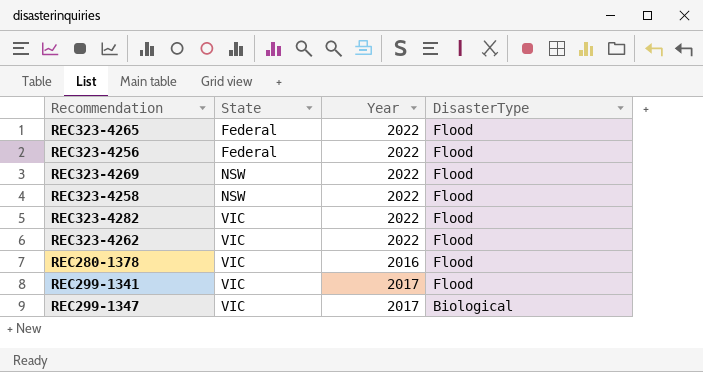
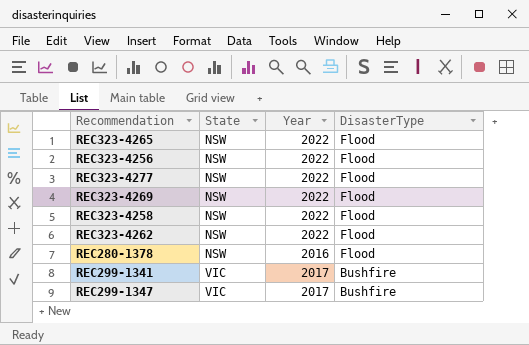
row REC323-4282: VIC | 2022 | Flood -> none
REC323-4265 | State: Federal -> NSW
REC323-4256 | State: Federal -> NSW
row REC323-4277: none -> NSW | 2022 | Flood
REC323-4262 | State: VIC -> NSW
REC280-1378 | State: VIC -> NSW
REC299-1341 | DisasterType: Flood -> Bushfire
REC299-1347 | DisasterType: Biological -> Bushfire

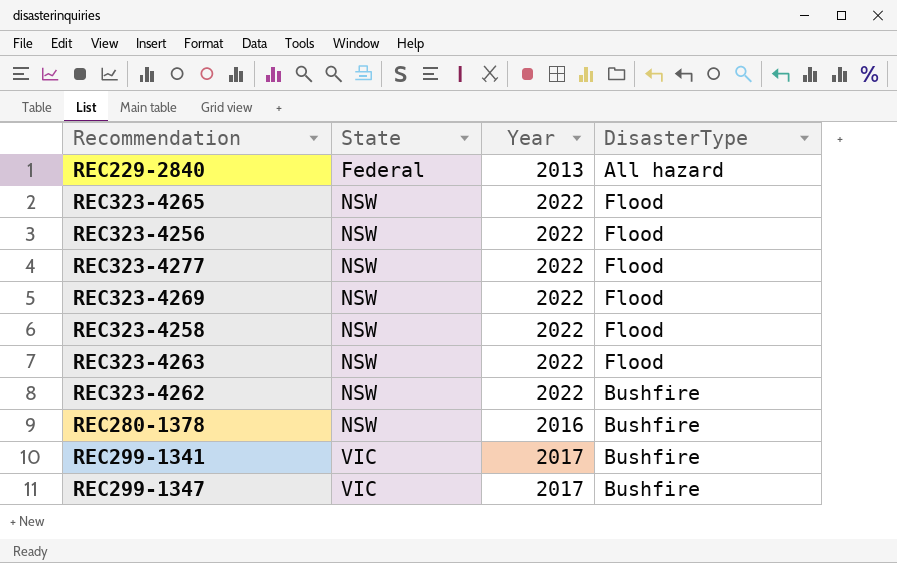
row REC229-2840: none -> Federal | 2013 | All hazard
row REC323-4263: none -> NSW | 2022 | Flood
REC323-4262 | DisasterType: Flood -> Bushfire
REC280-1378 | DisasterType: Flood -> Bushfire

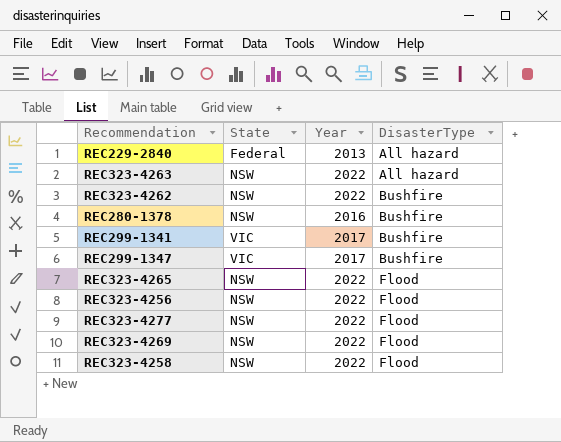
row order: State ascending -> DisasterType ascending
REC323-4263 | DisasterType: Flood -> All hazard

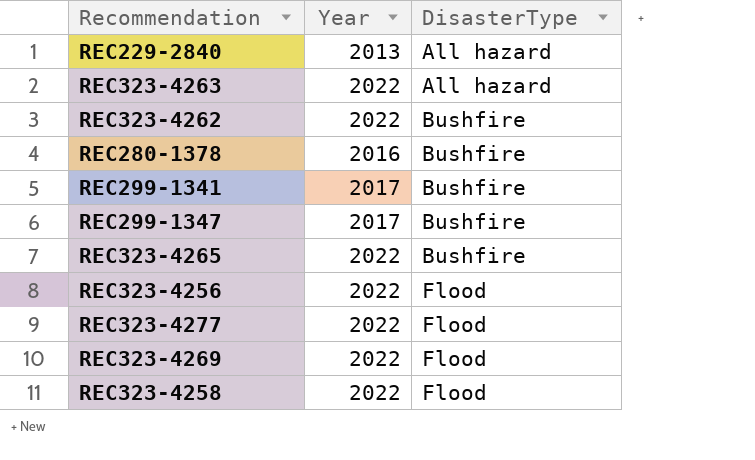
column State | position: 2 -> none
REC323-4265 | DisasterType: Flood -> Bushfire

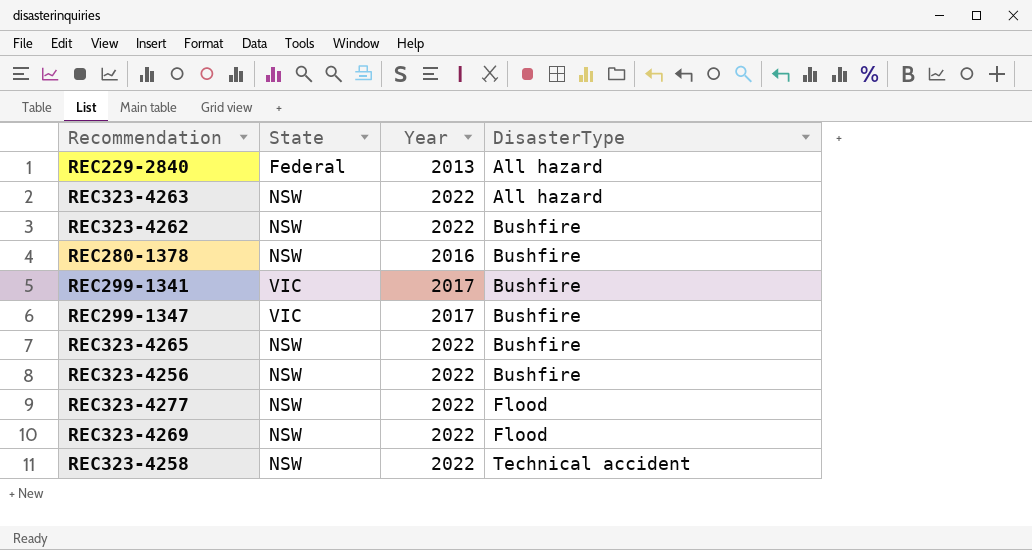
column State | position: none -> 2
REC323-4256 | DisasterType: Flood -> Bushfire
REC323-4258 | DisasterType: Flood -> Technical accident

